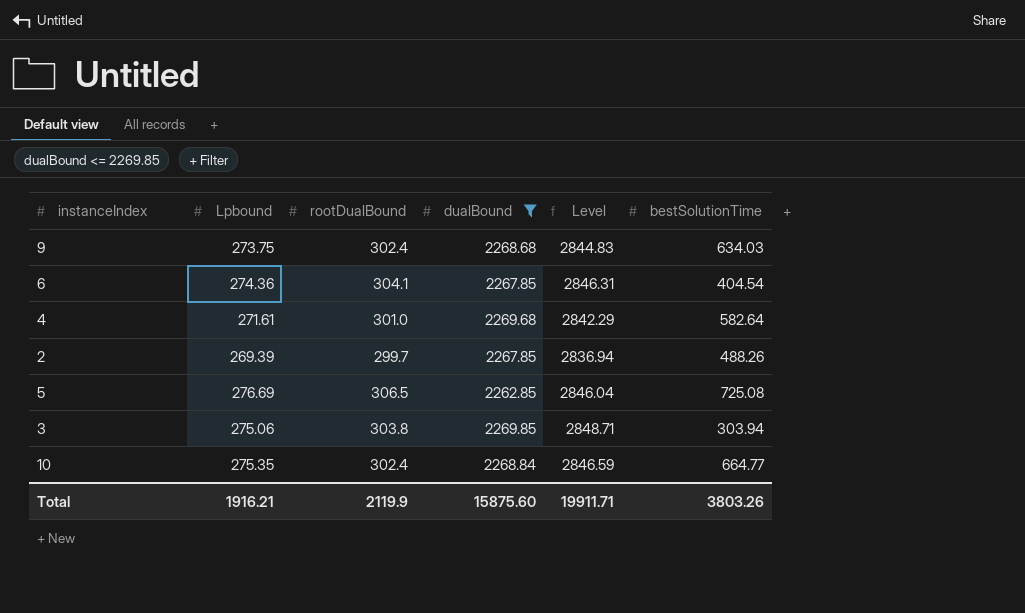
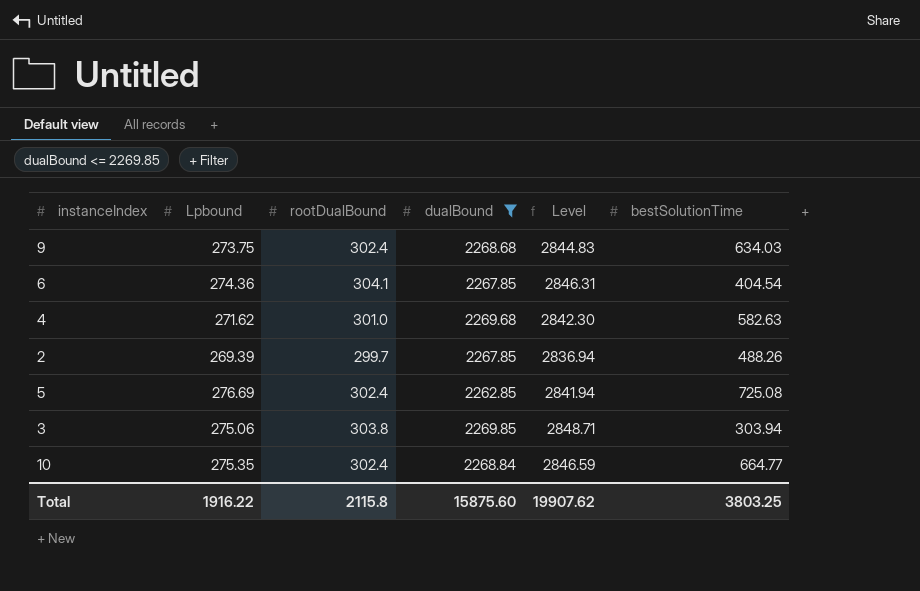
4 | Lpbound: 271.61 -> 271.62
4 | Level: 2842.29 -> 2842.30
4 | bestSolutionTime: 582.64 -> 582.63
5 | rootDualBound: 306.5 -> 302.4
5 | Level: 2846.04 -> 2841.94
Total | Lpbound: 1916.21 -> 1916.22
Total | rootDualBound: 2119.9 -> 2115.8
Total | Level: 19911.71 -> 19907.62
Total | bestSolutionTime: 3803.26 -> 3803.25

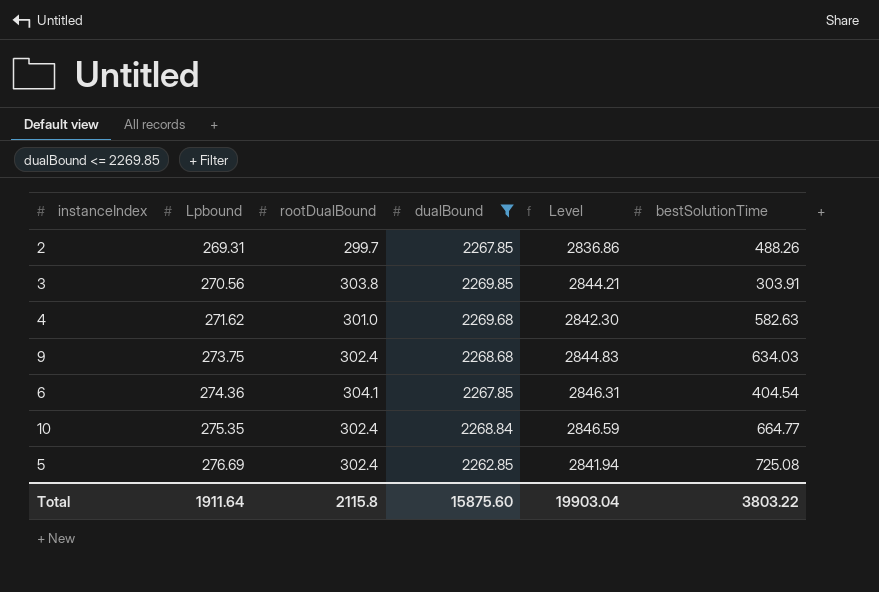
row order: none -> Lpbound ascending
2 | Lpbound: 269.39 -> 269.31
2 | Level: 2836.94 -> 2836.86
3 | Lpbound: 275.06 -> 270.56
3 | Level: 2848.71 -> 2844.21
3 | bestSolutionTime: 303.94 -> 303.91
Total | Lpbound: 1916.22 -> 1911.64
Total | Level: 19907.62 -> 19903.04
Total | bestSolutionTime: 3803.25 -> 3803.22

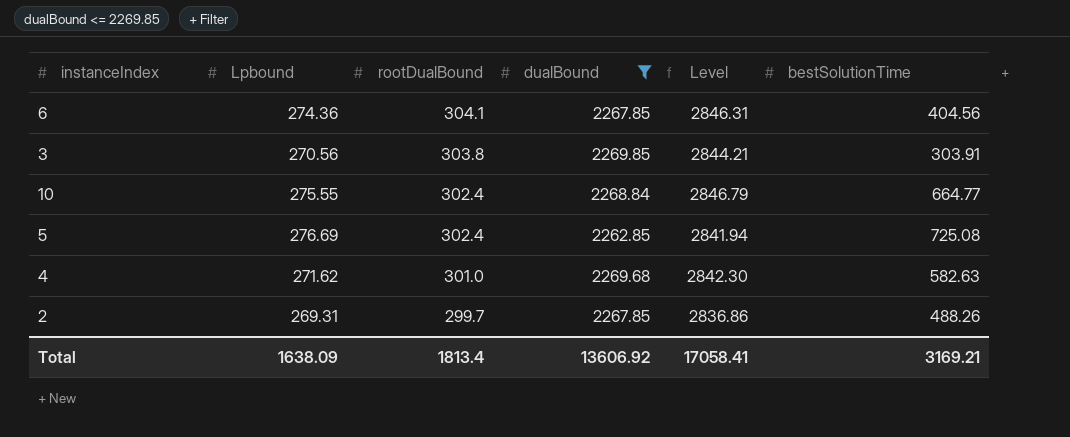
row order: Lpbound ascending -> rootDualBound descending
row 9: 273.75 | 302.4 | 2268.68 | 2844.83 | 634.03 -> none
6 | bestSolutionTime: 404.54 -> 404.56
10 | Lpbound: 275.35 -> 275.55
10 | Level: 2846.59 -> 2846.79
Total | Lpbound: 1911.64 -> 1638.09
Total | rootDualBound: 2115.8 -> 1813.4
Total | dualBound: 15875.60 -> 13606.92
Total | Level: 19903.04 -> 17058.41
Total | bestSolutionTime: 3803.22 -> 3169.21

